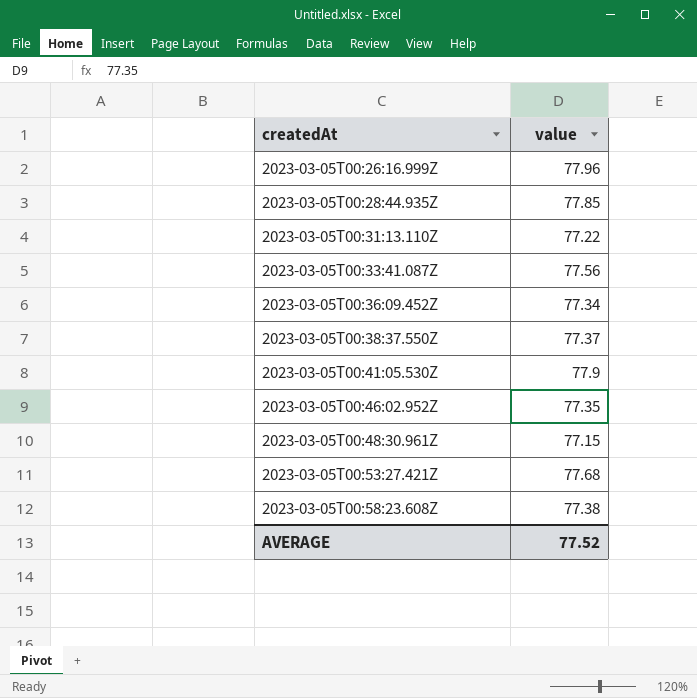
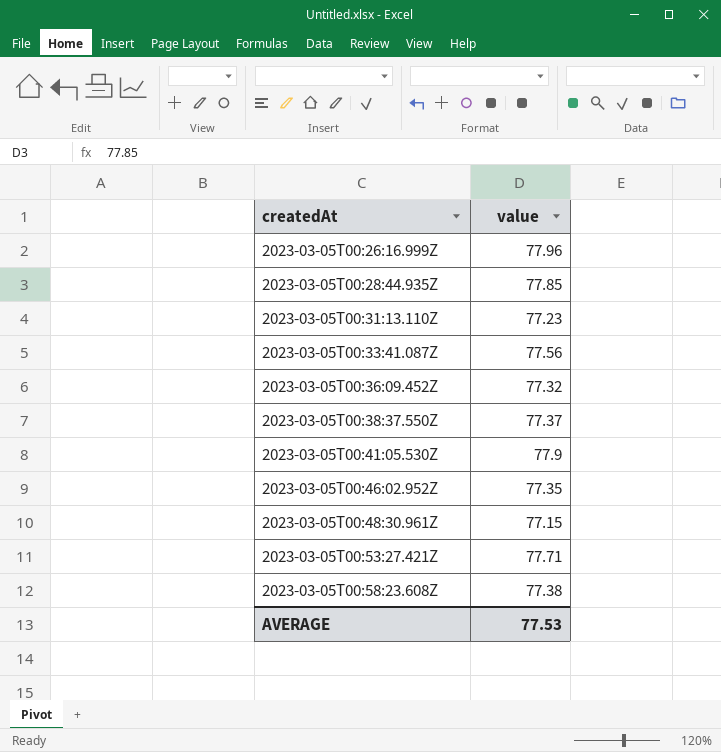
2023-03-05T00:31:13.110Z | value: 77.22 -> 77.23
2023-03-05T00:36:09.452Z | value: 77.34 -> 77.32
2023-03-05T00:53:27.421Z | value: 77.68 -> 77.71
AVERAGE | value: 77.52 -> 77.53

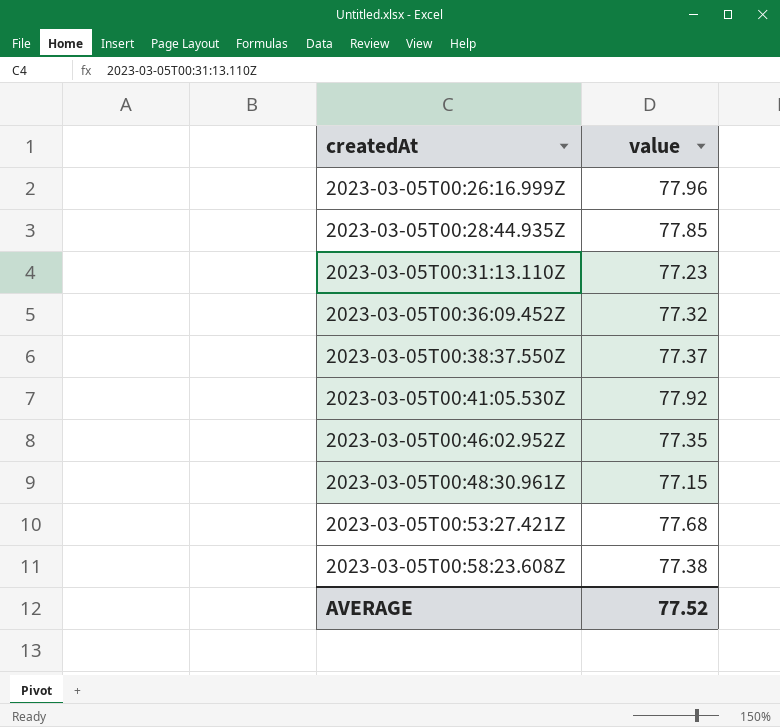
row 2023-03-05T00:33:41.087Z: 77.56 -> none
2023-03-05T00:41:05.530Z | value: 77.9 -> 77.92
2023-03-05T00:53:27.421Z | value: 77.71 -> 77.68
AVERAGE | value: 77.53 -> 77.52

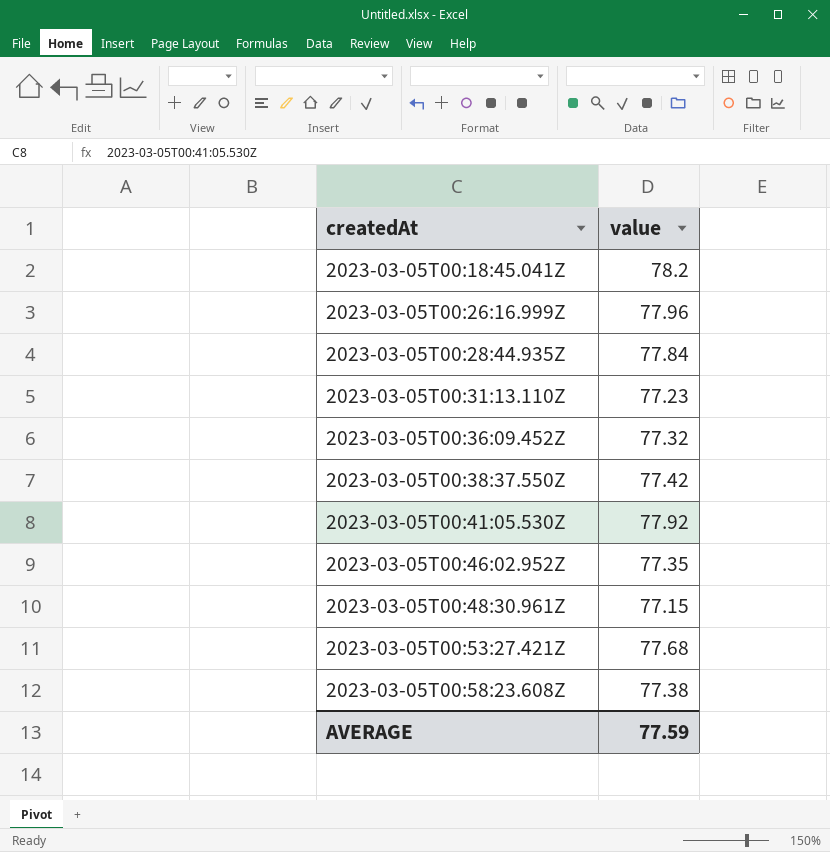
row 2023-03-05T00:18:45.041Z: none -> 78.2
2023-03-05T00:28:44.935Z | value: 77.85 -> 77.84
2023-03-05T00:38:37.550Z | value: 77.37 -> 77.42
AVERAGE | value: 77.52 -> 77.59

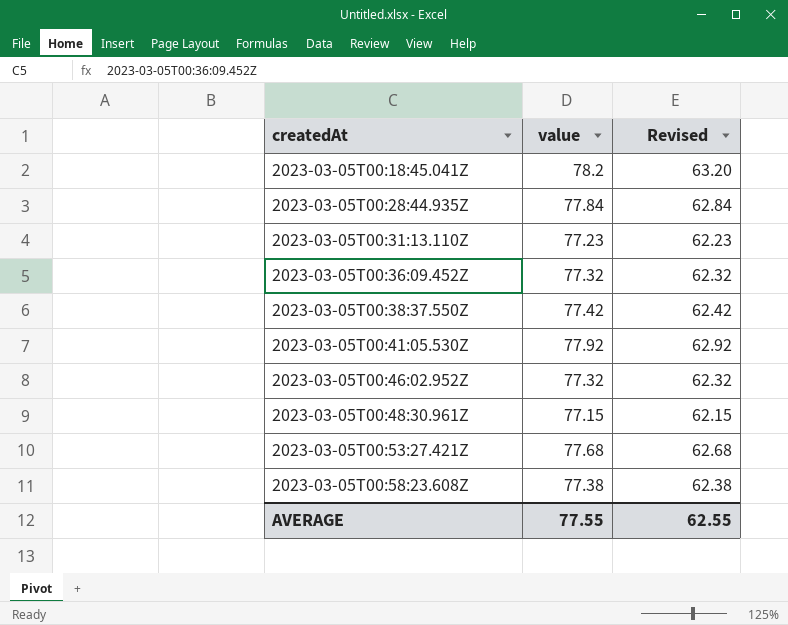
column Revised | formula: none -> [value] - 15
row 2023-03-05T00:26:16.999Z: 77.96 -> none
2023-03-05T00:46:02.952Z | value: 77.35 -> 77.32
AVERAGE | value: 77.59 -> 77.55

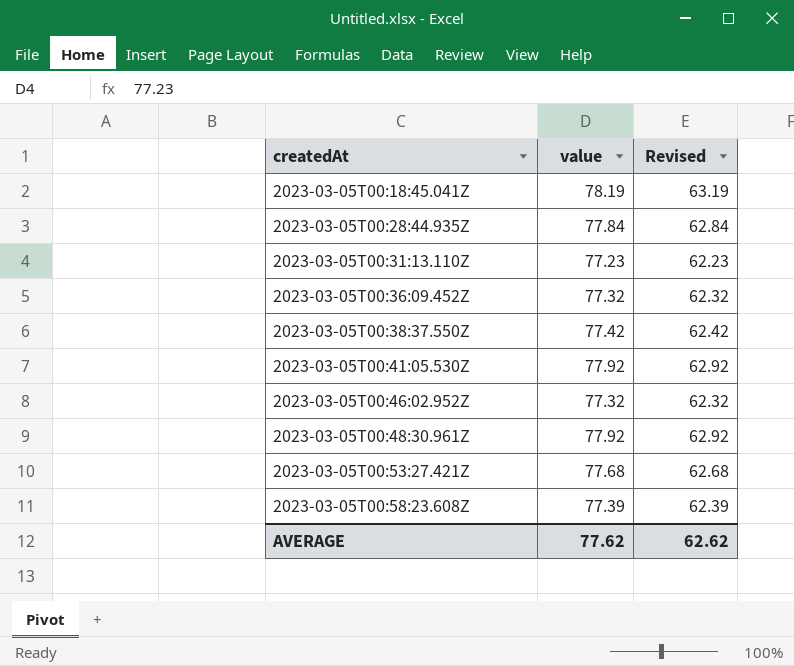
2023-03-05T00:18:45.041Z | value: 78.2 -> 78.19
2023-03-05T00:18:45.041Z | Revised: 63.20 -> 63.19
2023-03-05T00:48:30.961Z | value: 77.15 -> 77.92
2023-03-05T00:48:30.961Z | Revised: 62.15 -> 62.92
2023-03-05T00:58:23.608Z | value: 77.38 -> 77.39
2023-03-05T00:58:23.608Z | Revised: 62.38 -> 62.39
AVERAGE | value: 77.55 -> 77.62
AVERAGE | Revised: 62.55 -> 62.62

